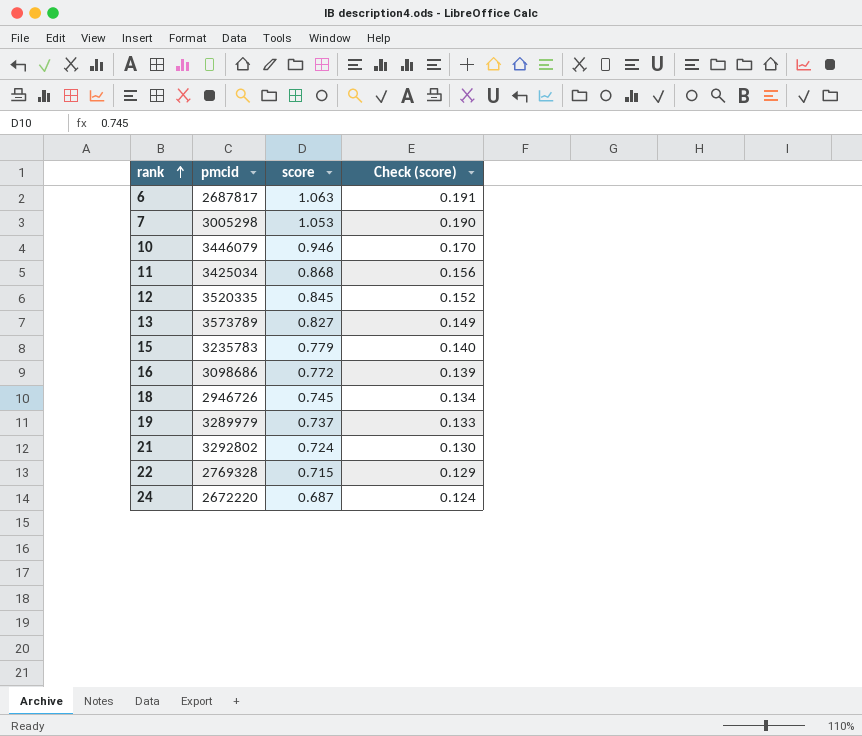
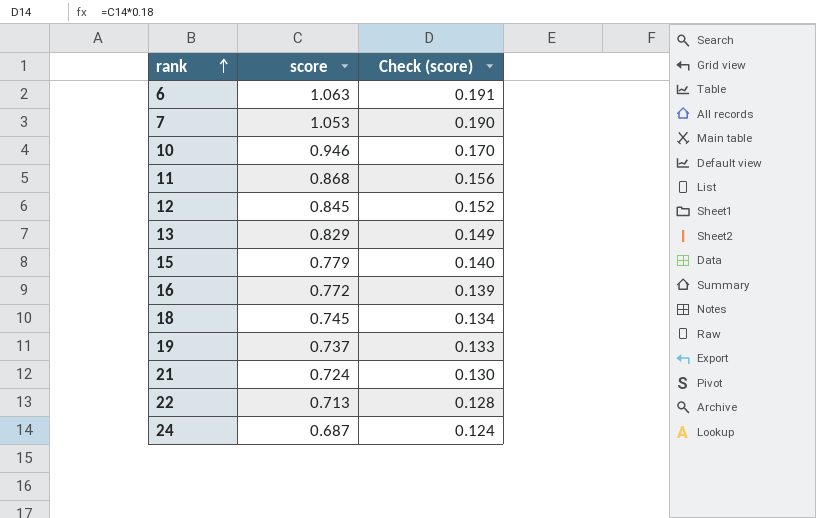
column pmcid | position: 2 -> none
13 | score: 0.827 -> 0.829
22 | score: 0.715 -> 0.713
22 | Check (score): 0.129 -> 0.128

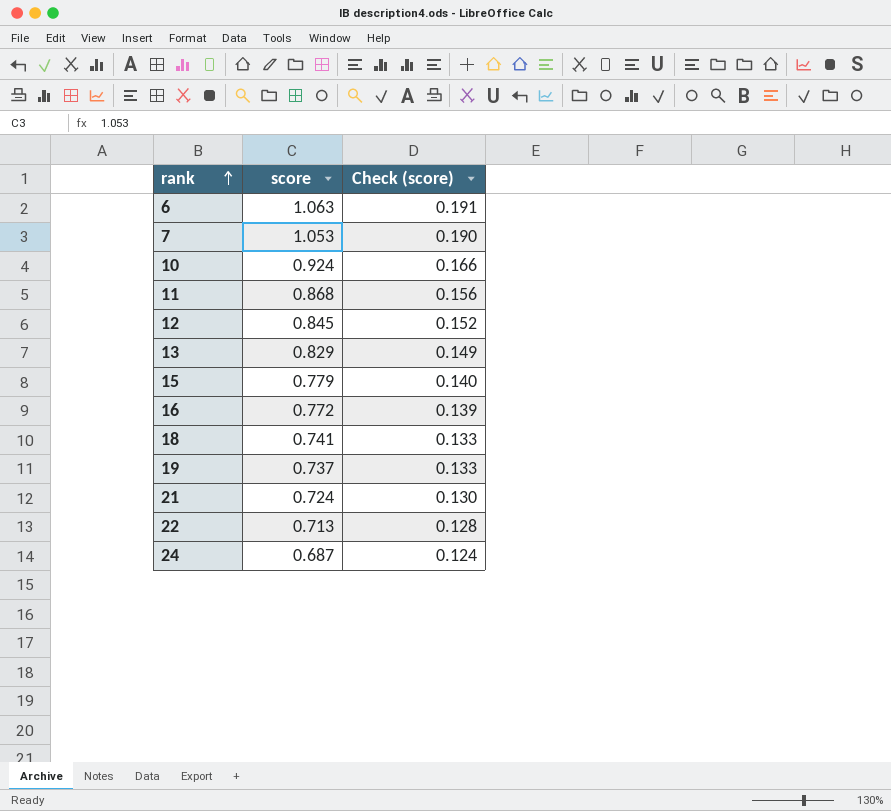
10 | score: 0.946 -> 0.924
10 | Check (score): 0.170 -> 0.166
18 | score: 0.745 -> 0.741
18 | Check (score): 0.134 -> 0.133

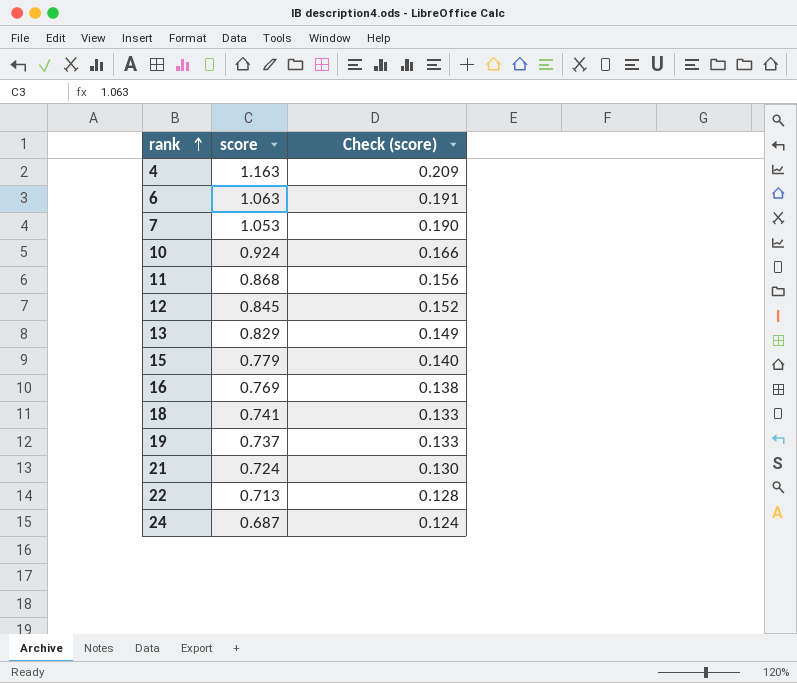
row 4: none -> 1.163 | 0.209
16 | score: 0.772 -> 0.769
16 | Check (score): 0.139 -> 0.138

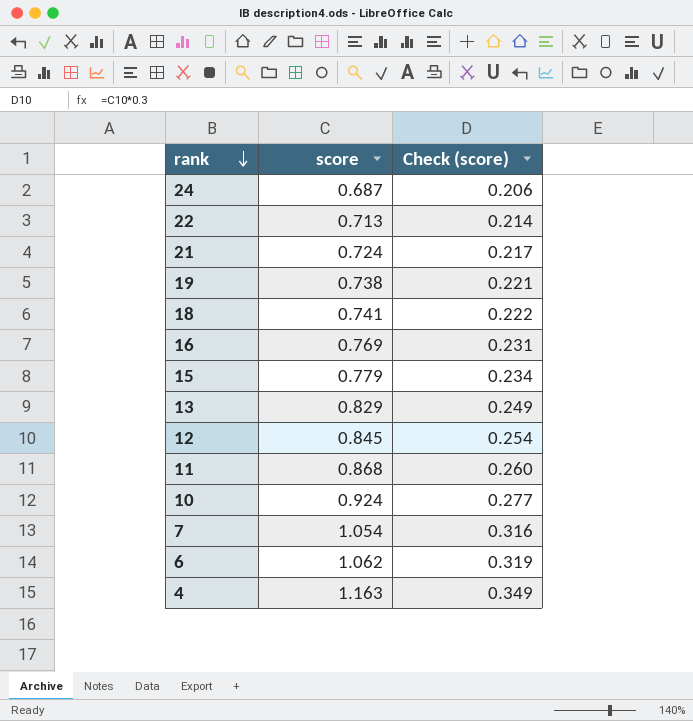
row order: rank ascending -> rank descending
column Check (score) | formula: [score] * 0.18 -> [score] * 0.3
19 | score: 0.737 -> 0.738
7 | score: 1.053 -> 1.054
6 | score: 1.063 -> 1.062

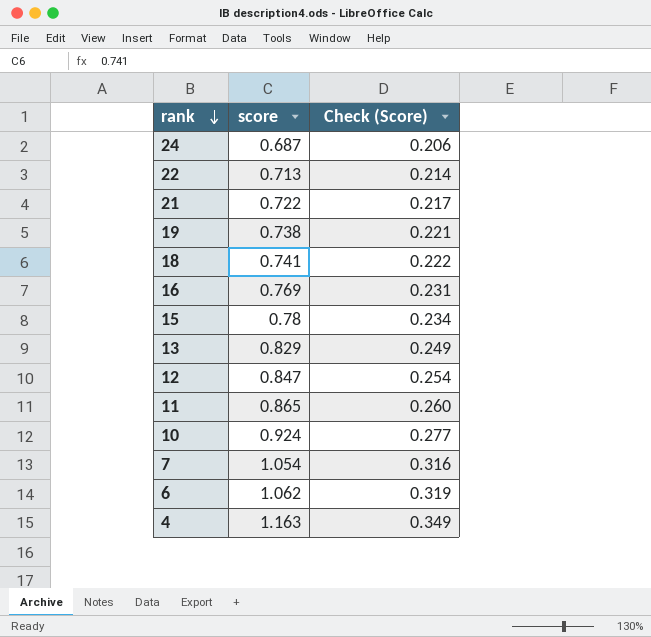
column name: Check (score) -> Check (Score)
21 | score: 0.724 -> 0.722
15 | score: 0.779 -> 0.78
12 | score: 0.845 -> 0.847
11 | score: 0.868 -> 0.865

